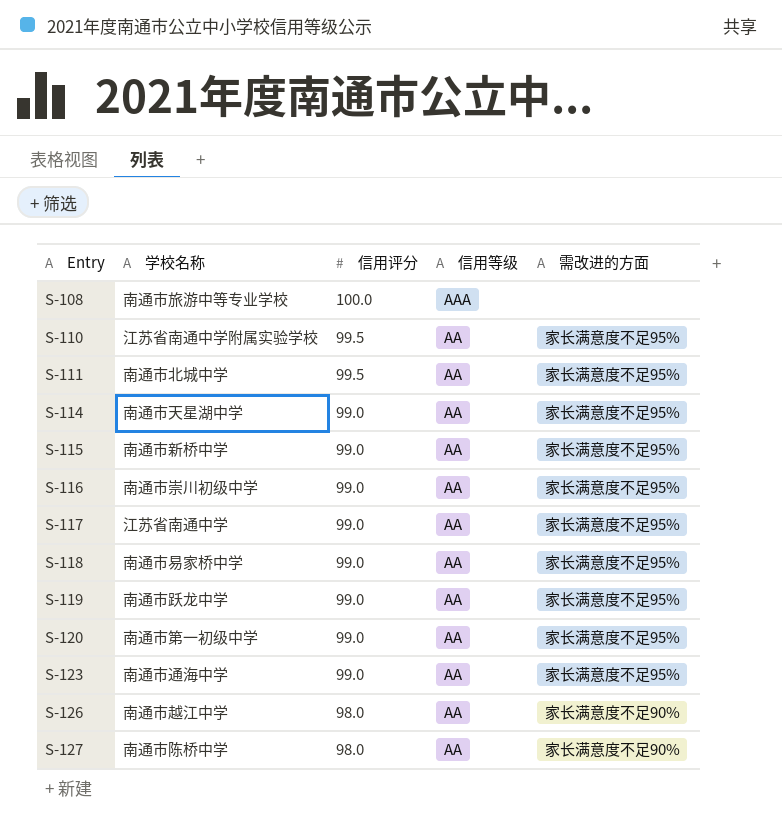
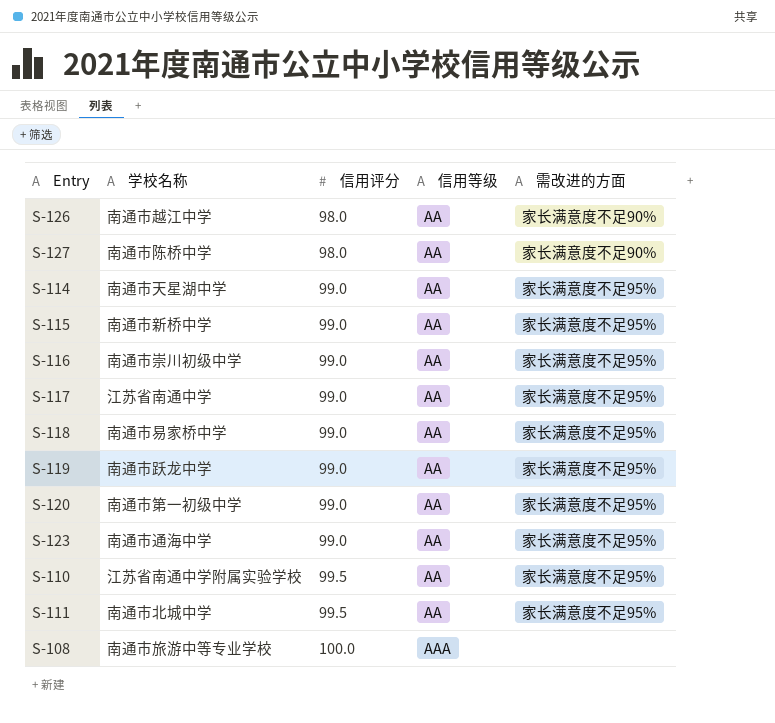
row order: Entry ascending -> 信用评分 ascending

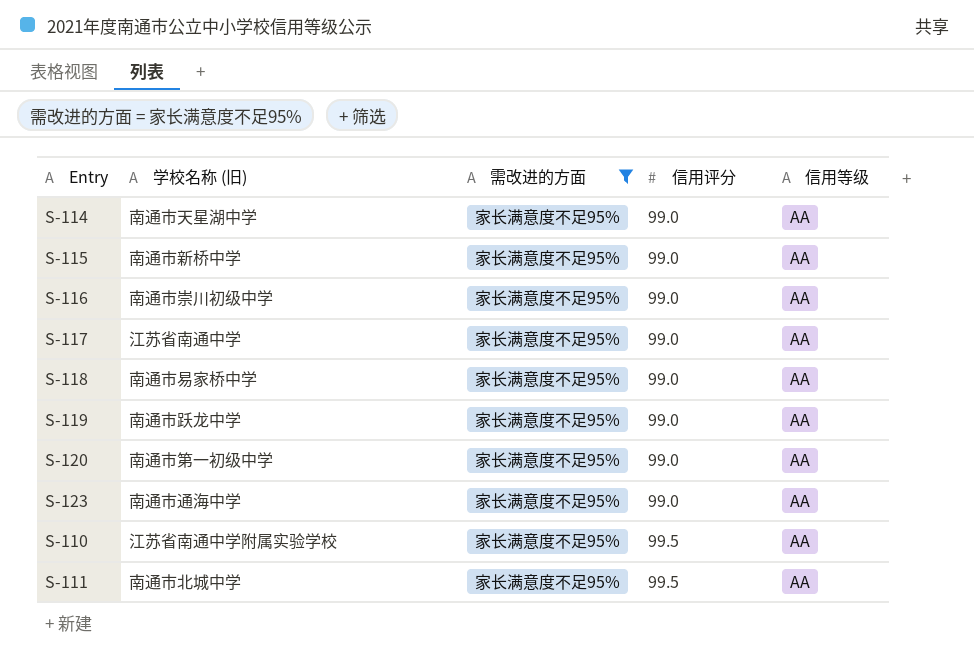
filter: none -> 需改进的方面 = 家长满意度不足95%
column name: 学校名称 -> 学校名称 (旧)
column 需改进的方面 | position: 5 -> 3

